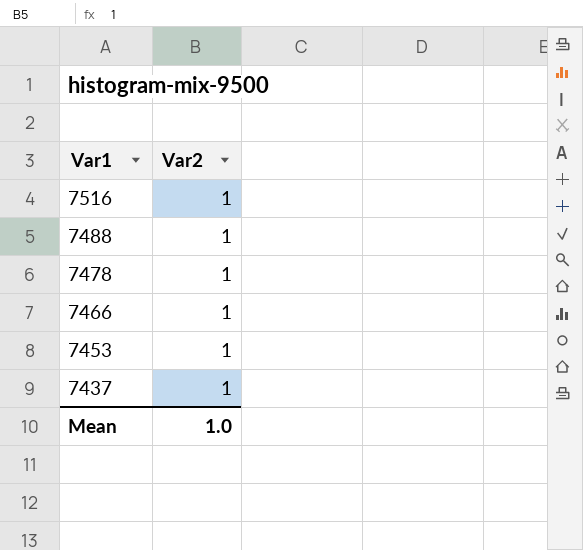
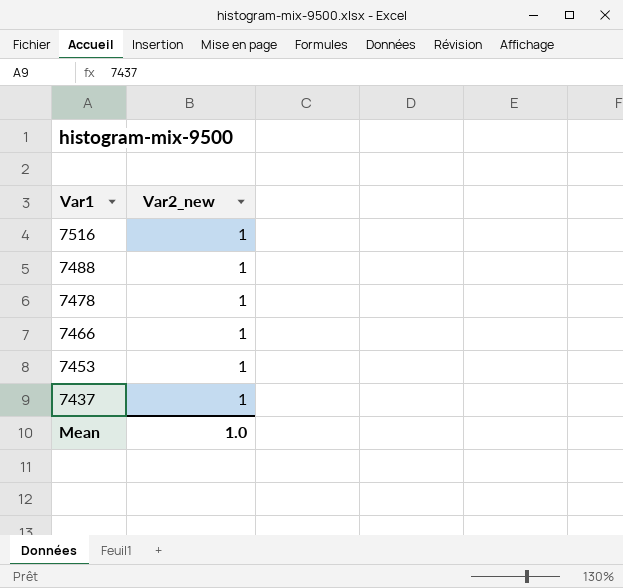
column name: Var2 -> Var2_new

